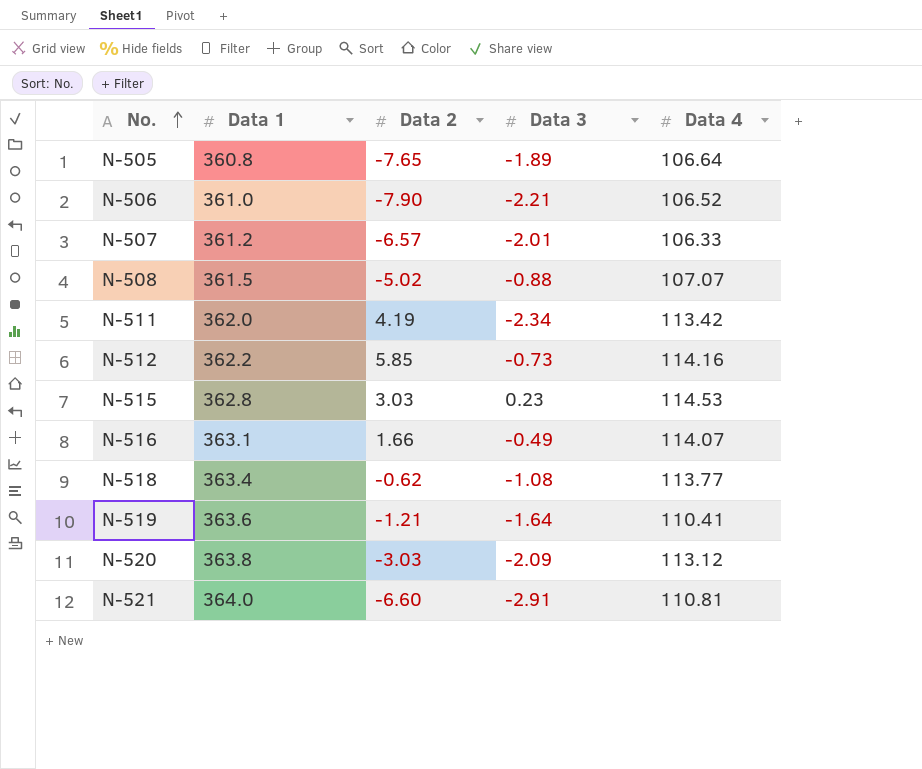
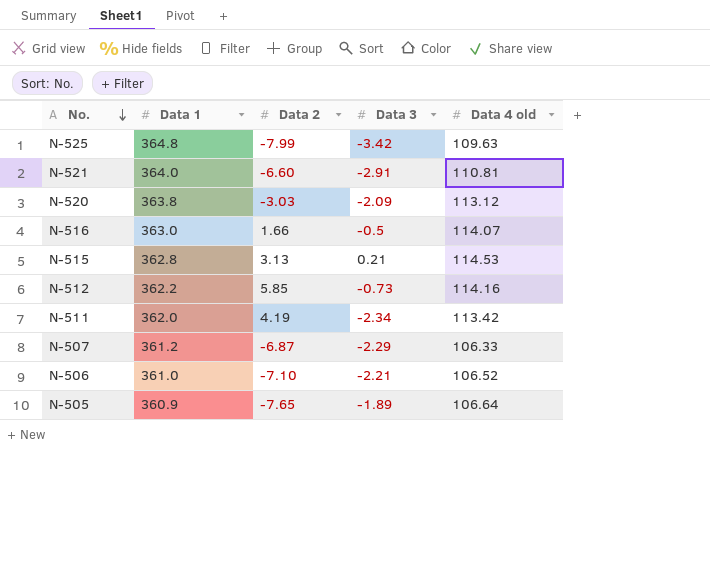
row order: No. ascending -> No. descending
column name: Data 4 -> Data 4 old
row N-508: 361.5 | -5.02 | -0.88 | 107.07 -> none
row N-518: 363.4 | -0.62 | -1.08 | 113.77 -> none
row N-519: 363.6 | -1.21 | -1.64 | 110.41 -> none
row N-525: none -> 364.8 | -7.99 | -3.42 | 109.63
N-516 | Data 1: 363.1 -> 363.0
N-516 | Data 3: -0.49 -> -0.5
N-515 | Data 2: 3.03 -> 3.13
N-515 | Data 3: 0.23 -> 0.21
N-507 | Data 2: -6.57 -> -6.87
N-507 | Data 3: -2.01 -> -2.29
N-506 | Data 2: -7.90 -> -7.10
N-505 | Data 1: 360.8 -> 360.9

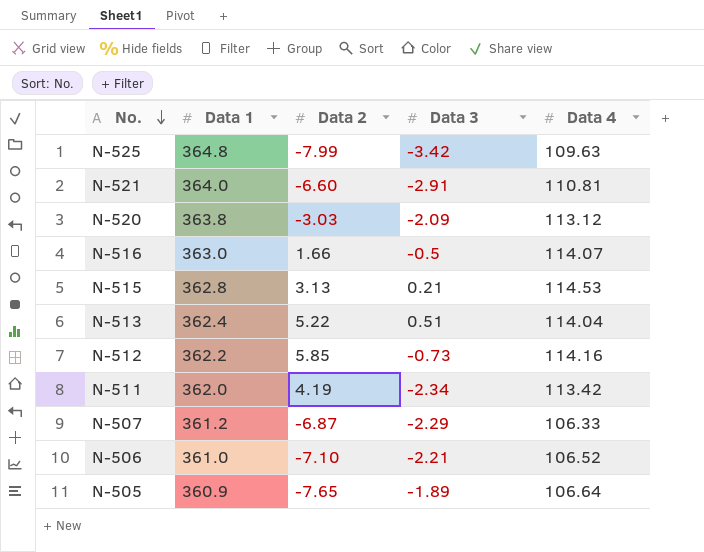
column name: Data 4 old -> Data 4
row N-513: none -> 362.4 | 5.22 | 0.51 | 114.04

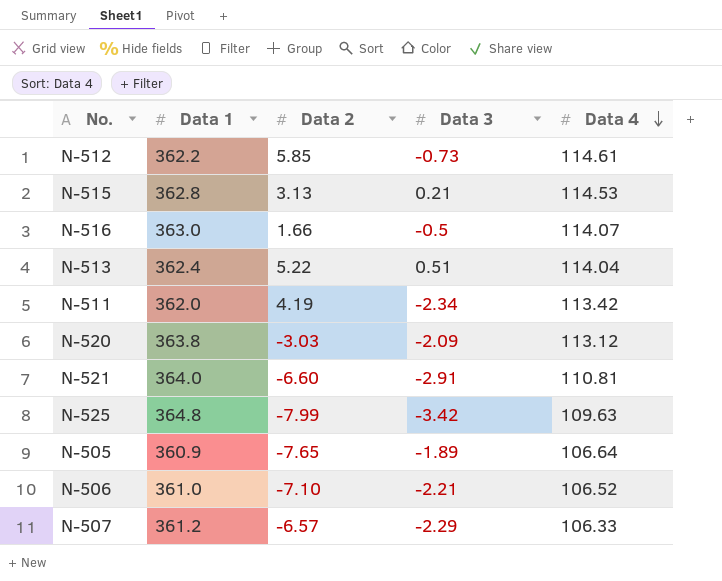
row order: No. descending -> Data 4 descending
N-512 | Data 4: 114.16 -> 114.61
N-507 | Data 2: -6.87 -> -6.57

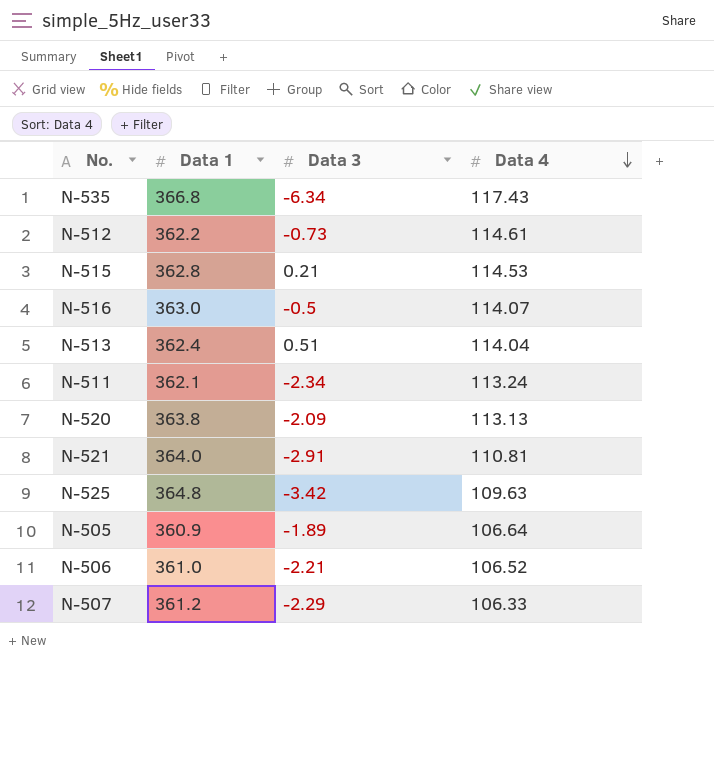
column Data 2 | position: 3 -> none
row N-535: none -> 366.8 | -6.34 | 117.43
N-511 | Data 1: 362.0 -> 362.1
N-511 | Data 4: 113.42 -> 113.24
N-520 | Data 4: 113.12 -> 113.13

